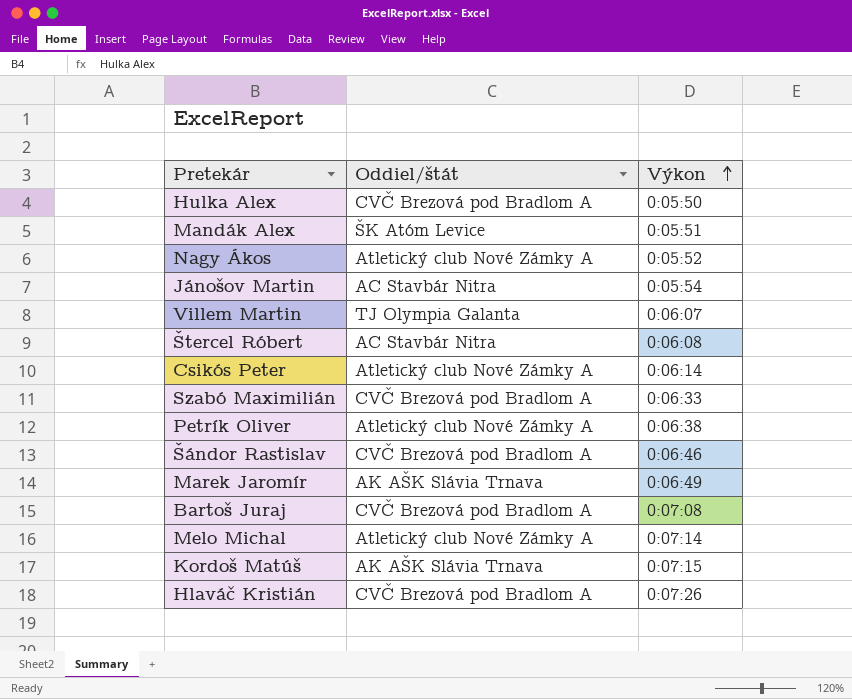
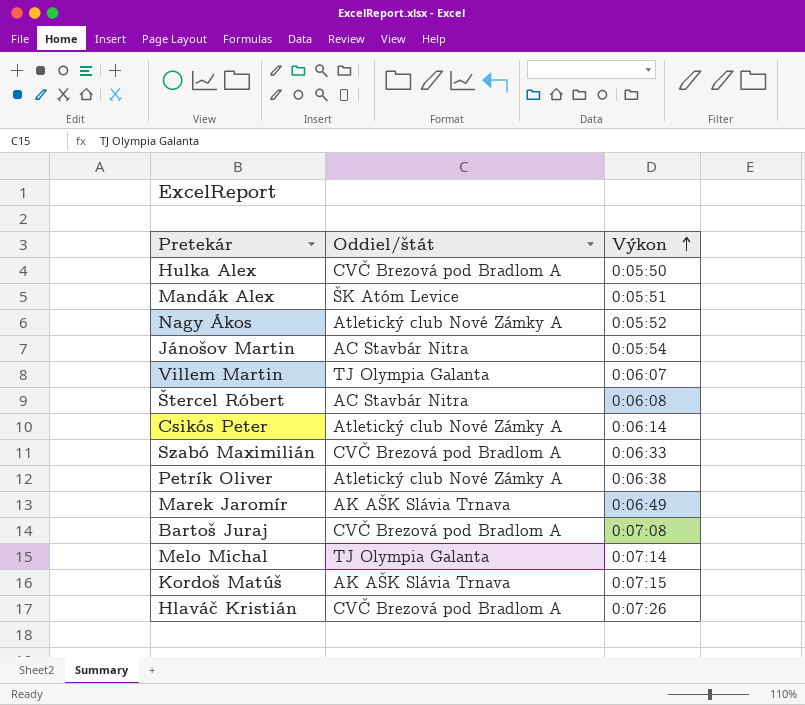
row Šándor Rastislav: CVČ Brezová pod Bradlom A | 0:06:46 -> none
Melo Michal | Oddiel/štát: Atletický club Nové Zámky A -> TJ Olympia Galanta

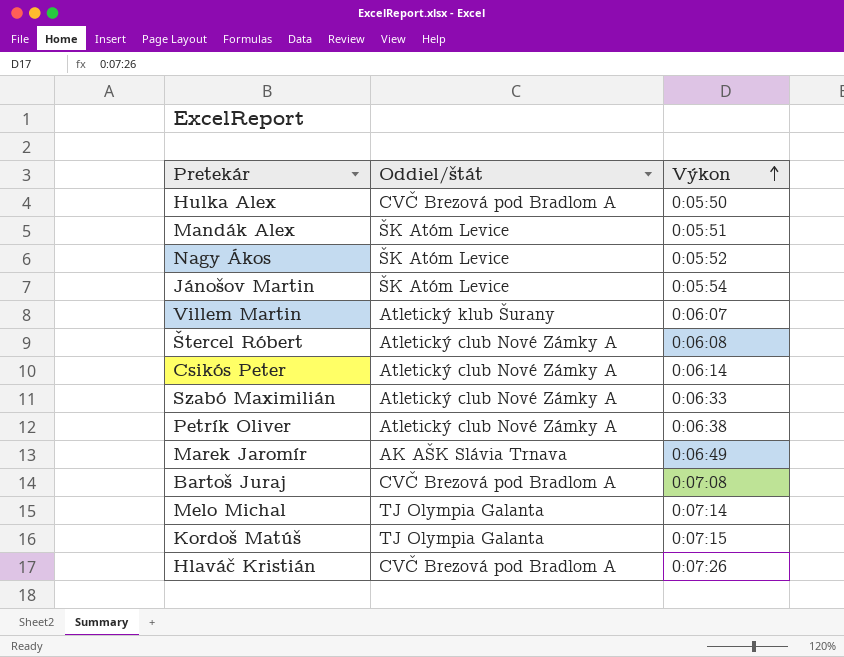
Nagy Ákos | Oddiel/štát: Atletický club Nové Zámky A -> ŠK Atóm Levice
Jánošov Martin | Oddiel/štát: AC Stavbár Nitra -> ŠK Atóm Levice
Villem Martin | Oddiel/štát: TJ Olympia Galanta -> Atletický klub Šurany
Štercel Róbert | Oddiel/štát: AC Stavbár Nitra -> Atletický club Nové Zámky A
Szabó Maximilián | Oddiel/štát: CVČ Brezová pod Bradlom A -> Atletický club Nové Zámky A
Kordoš Matúš | Oddiel/štát: AK AŠK Slávia Trnava -> TJ Olympia Galanta

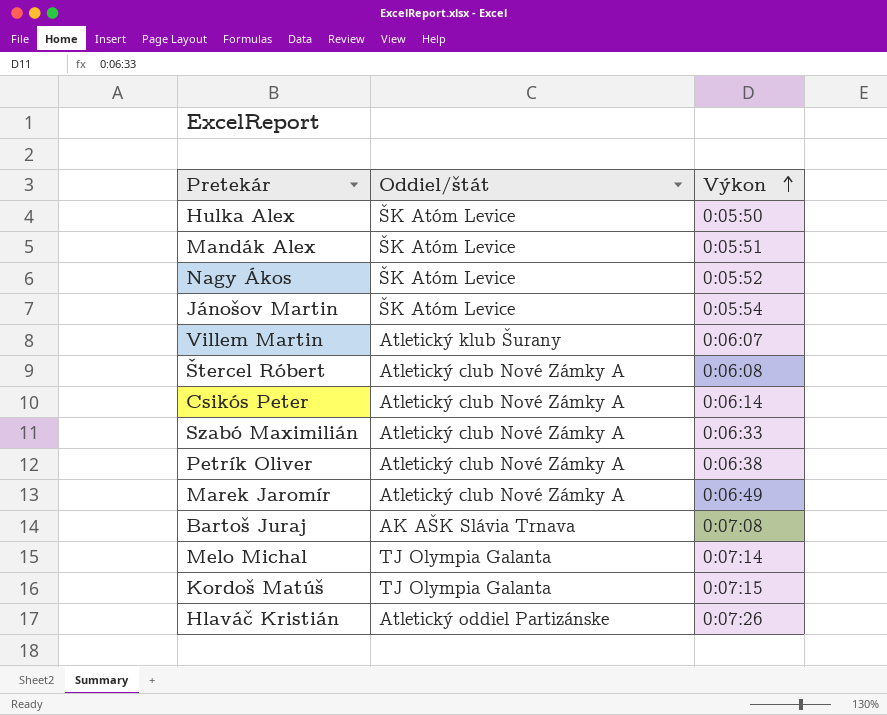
Hulka Alex | Oddiel/štát: CVČ Brezová pod Bradlom A -> ŠK Atóm Levice
Marek Jaromír | Oddiel/štát: AK AŠK Slávia Trnava -> Atletický club Nové Zámky A
Bartoš Juraj | Oddiel/štát: CVČ Brezová pod Bradlom A -> AK AŠK Slávia Trnava
Hlaváč Kristián | Oddiel/štát: CVČ Brezová pod Bradlom A -> Atletický oddiel Partizánske

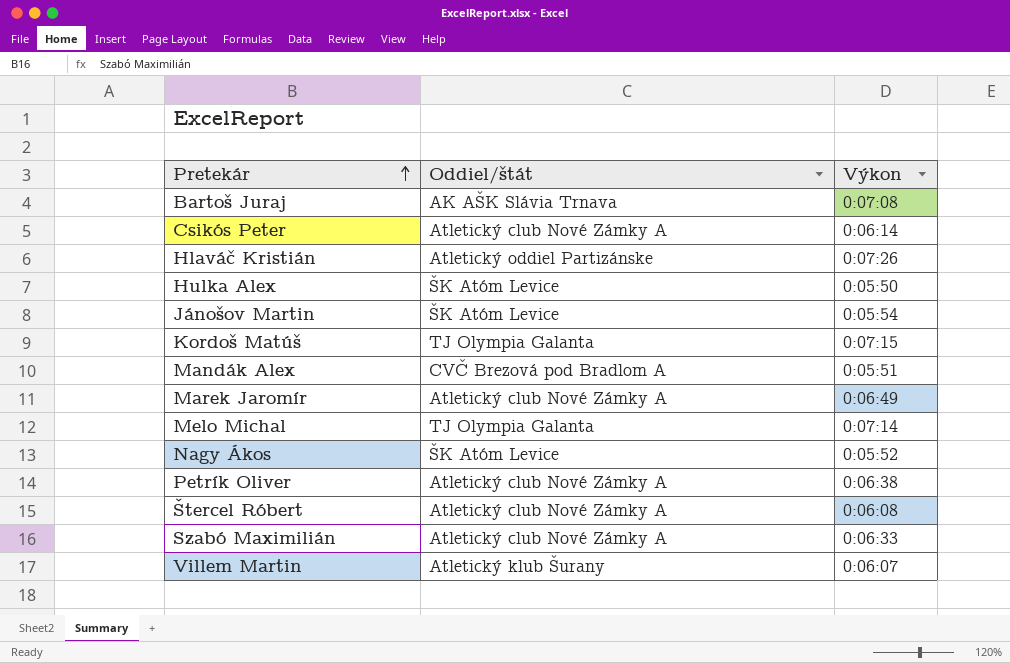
row order: Výkon ascending -> Pretekár ascending
Mandák Alex | Oddiel/štát: ŠK Atóm Levice -> CVČ Brezová pod Bradlom A

